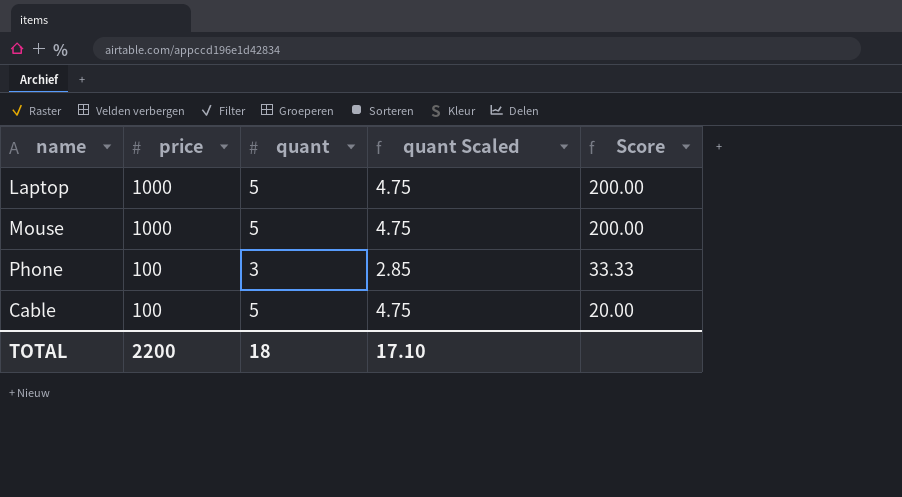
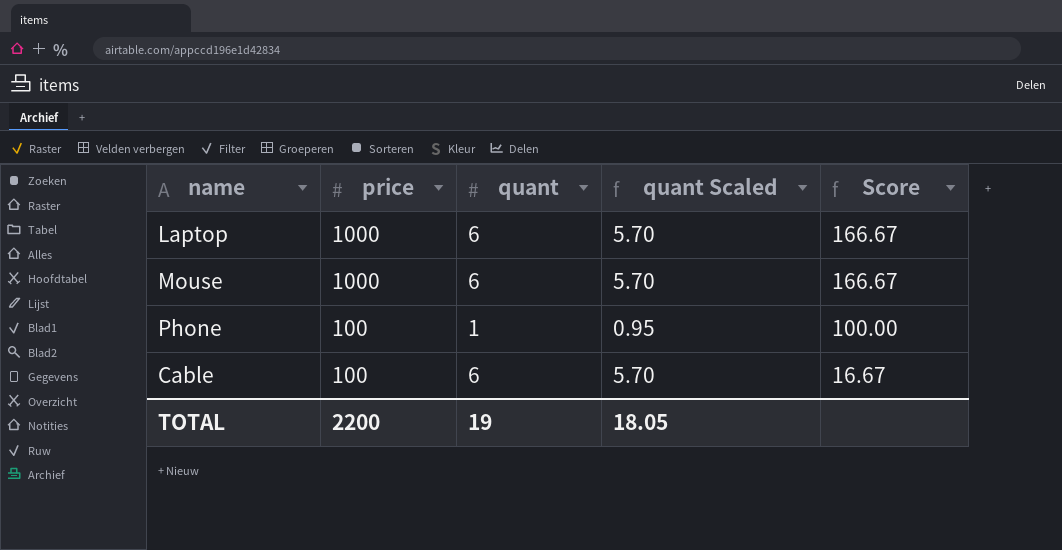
Laptop | quant: 5 -> 6
Laptop | quant Scaled: 4.75 -> 5.70
Laptop | Score: 200.00 -> 166.67
Mouse | quant: 5 -> 6
Mouse | quant Scaled: 4.75 -> 5.70
Mouse | Score: 200.00 -> 166.67
Phone | quant: 3 -> 1
Phone | quant Scaled: 2.85 -> 0.95
Phone | Score: 33.33 -> 100.00
Cable | quant: 5 -> 6
Cable | quant Scaled: 4.75 -> 5.70
Cable | Score: 20.00 -> 16.67
TOTAL | quant: 18 -> 19
TOTAL | quant Scaled: 17.10 -> 18.05

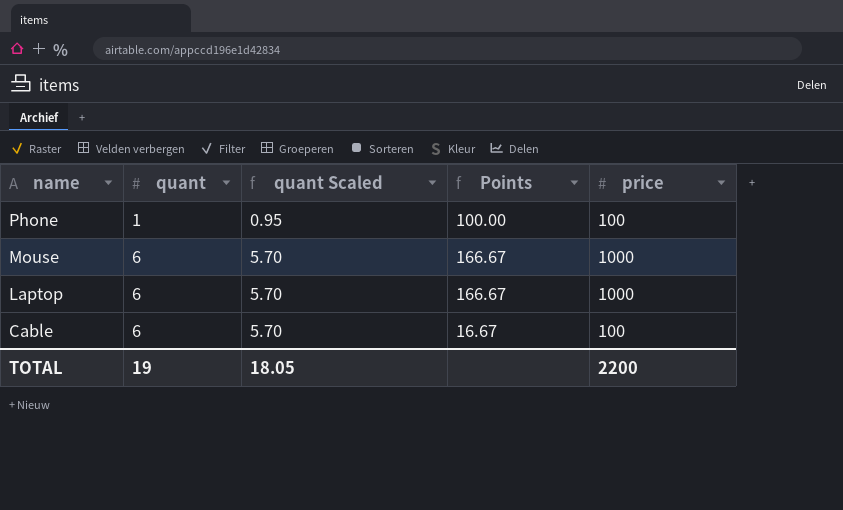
row order: price descending -> name descending
column name: Score -> Points
column price | position: 2 -> 5

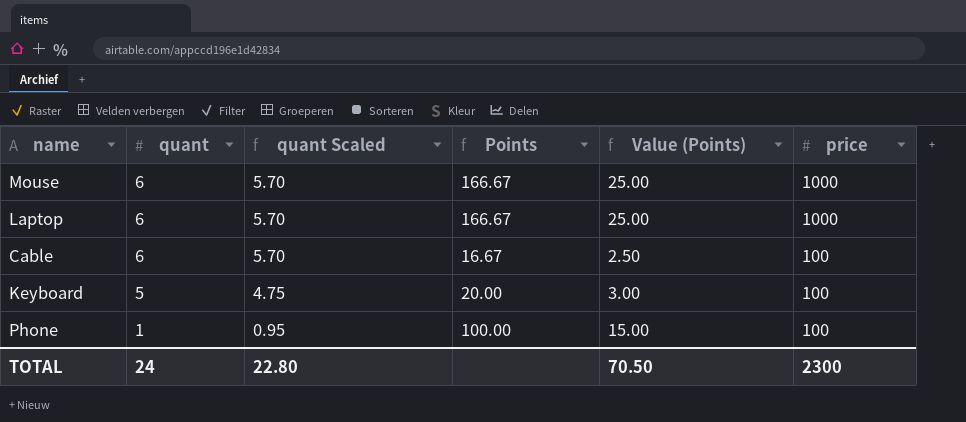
row order: name descending -> quant descending
column Value (Points) | formula: none -> [Points] * 0.15
row Keyboard: none -> 5 | 4.75 | 20.00 | 3.00 | 100
TOTAL | quant: 19 -> 24
TOTAL | quant Scaled: 18.05 -> 22.80
TOTAL | price: 2200 -> 2300

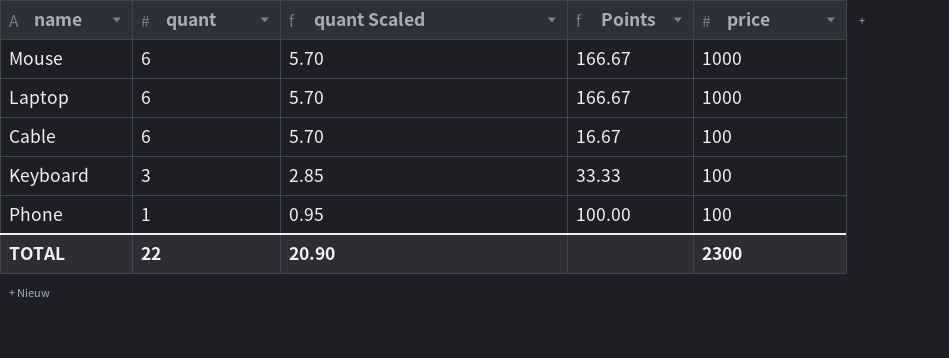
column Value (Points) | formula: [Points] * 0.15 -> none
Keyboard | quant: 5 -> 3
Keyboard | quant Scaled: 4.75 -> 2.85
Keyboard | Points: 20.00 -> 33.33
TOTAL | quant: 24 -> 22
TOTAL | quant Scaled: 22.80 -> 20.90

